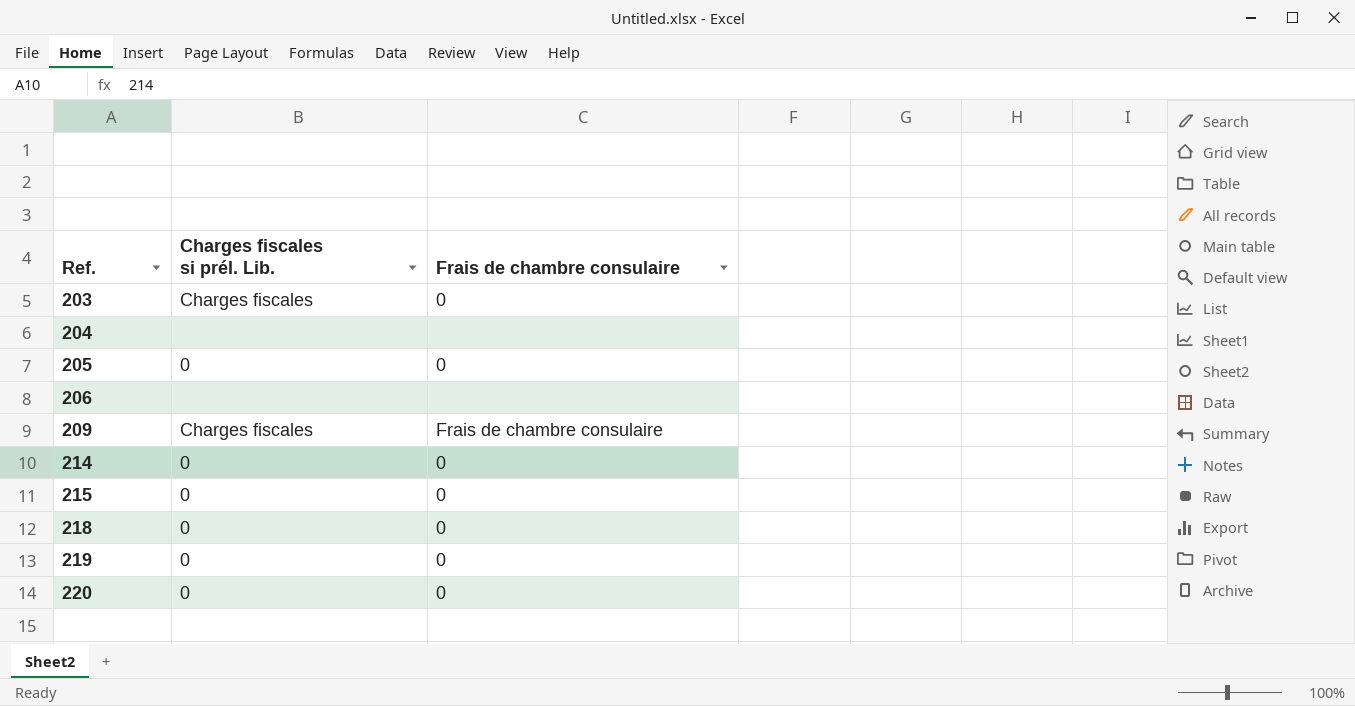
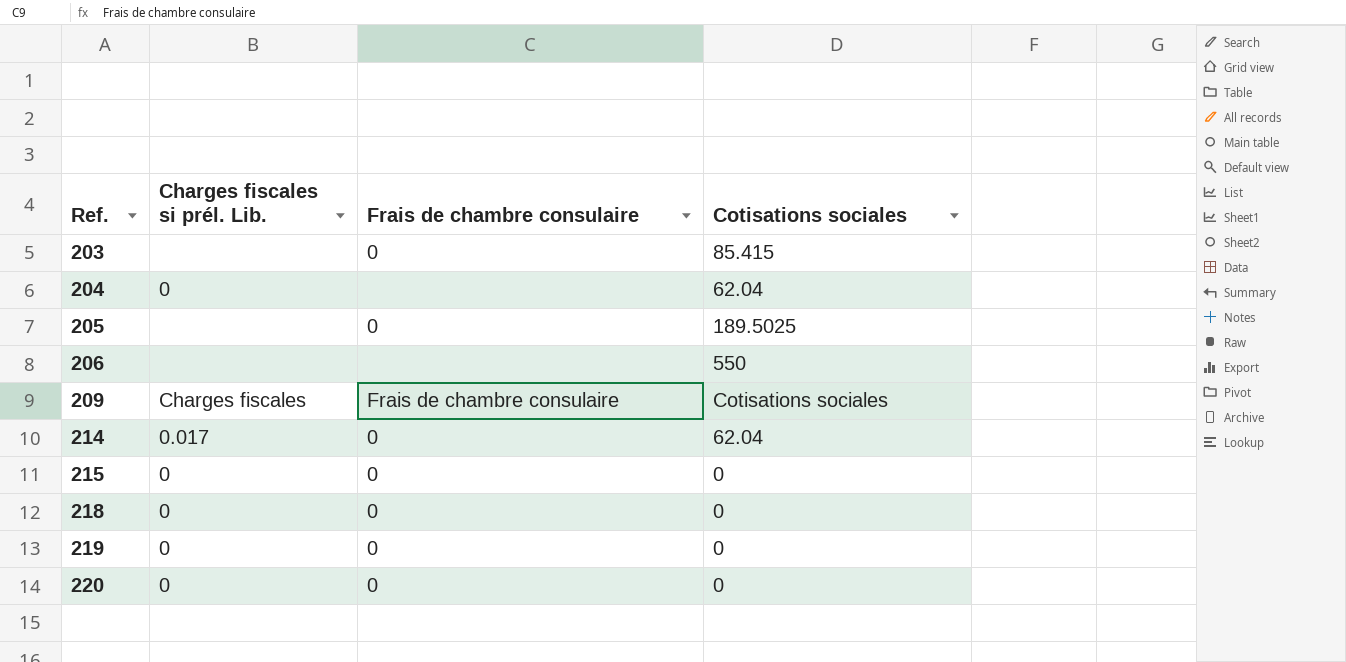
column Cotisations sociales | position: none -> 4
203 | Charges fiscales si prél. Lib.: Charges fiscales -> none
204 | Charges fiscales si prél. Lib.: none -> 0
205 | Charges fiscales si prél. Lib.: 0 -> none
214 | Charges fiscales si prél. Lib.: 0 -> 0.017

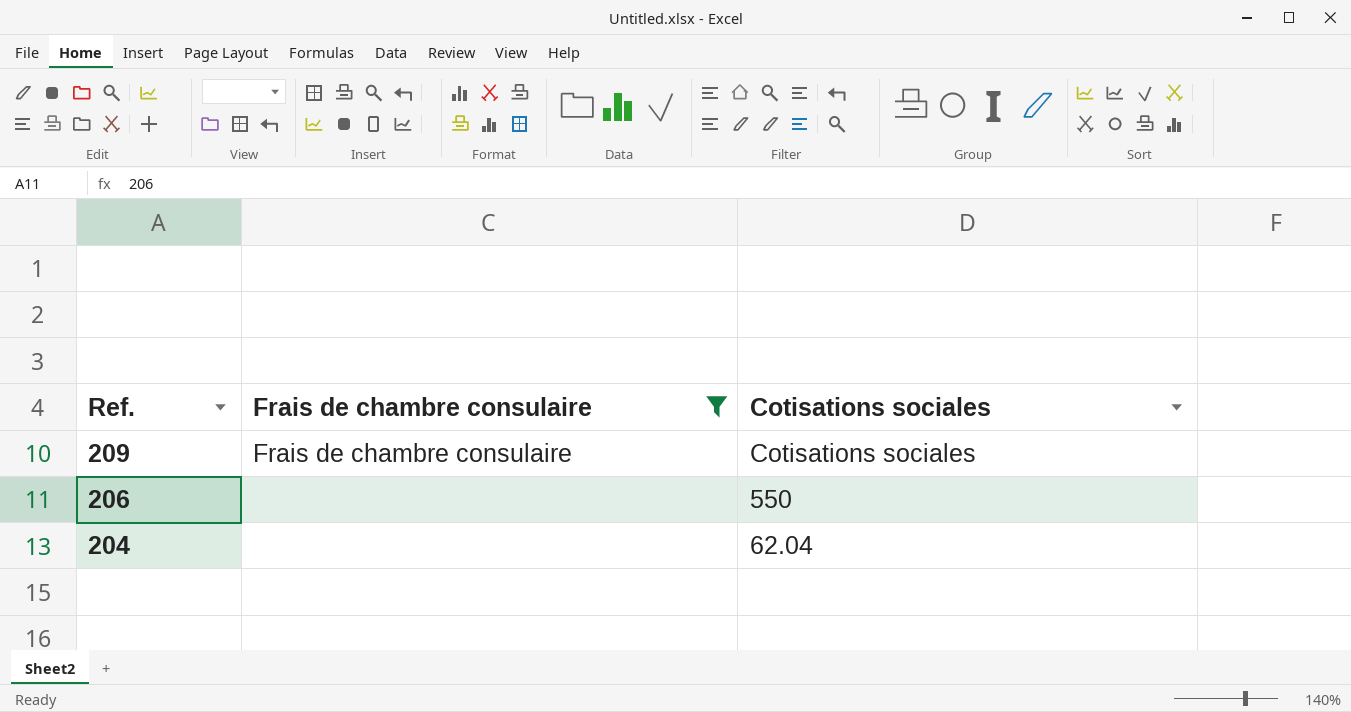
filter: none -> Frais de chambre consulaire != 0
row order: Ref. ascending -> Ref. descending
column Charges fiscales si prél. Lib. | position: 2 -> none

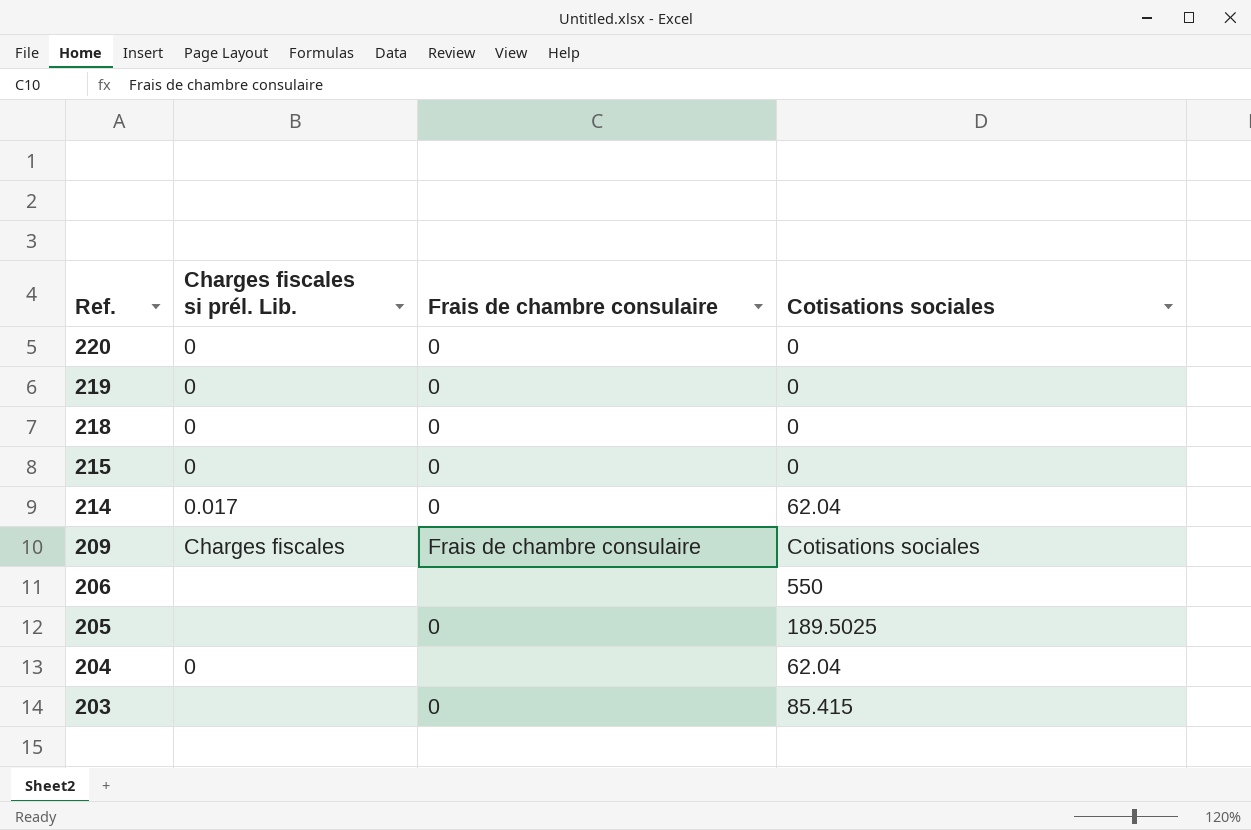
filter: Frais de chambre consulaire != 0 -> none
column Charges fiscales si prél. Lib. | position: none -> 2

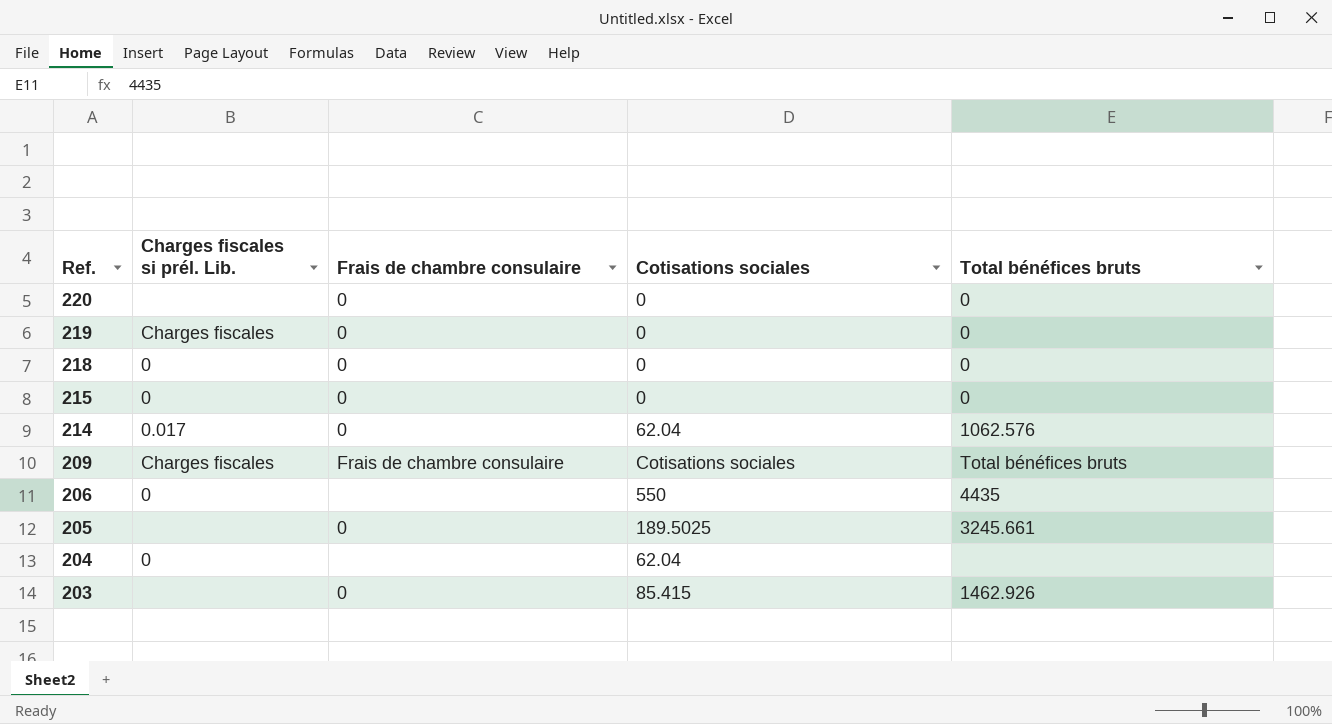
column Total bénéfices bruts | position: none -> 5
220 | Charges fiscales si prél. Lib.: 0 -> none
219 | Charges fiscales si prél. Lib.: 0 -> Charges fiscales
206 | Charges fiscales si prél. Lib.: none -> 0

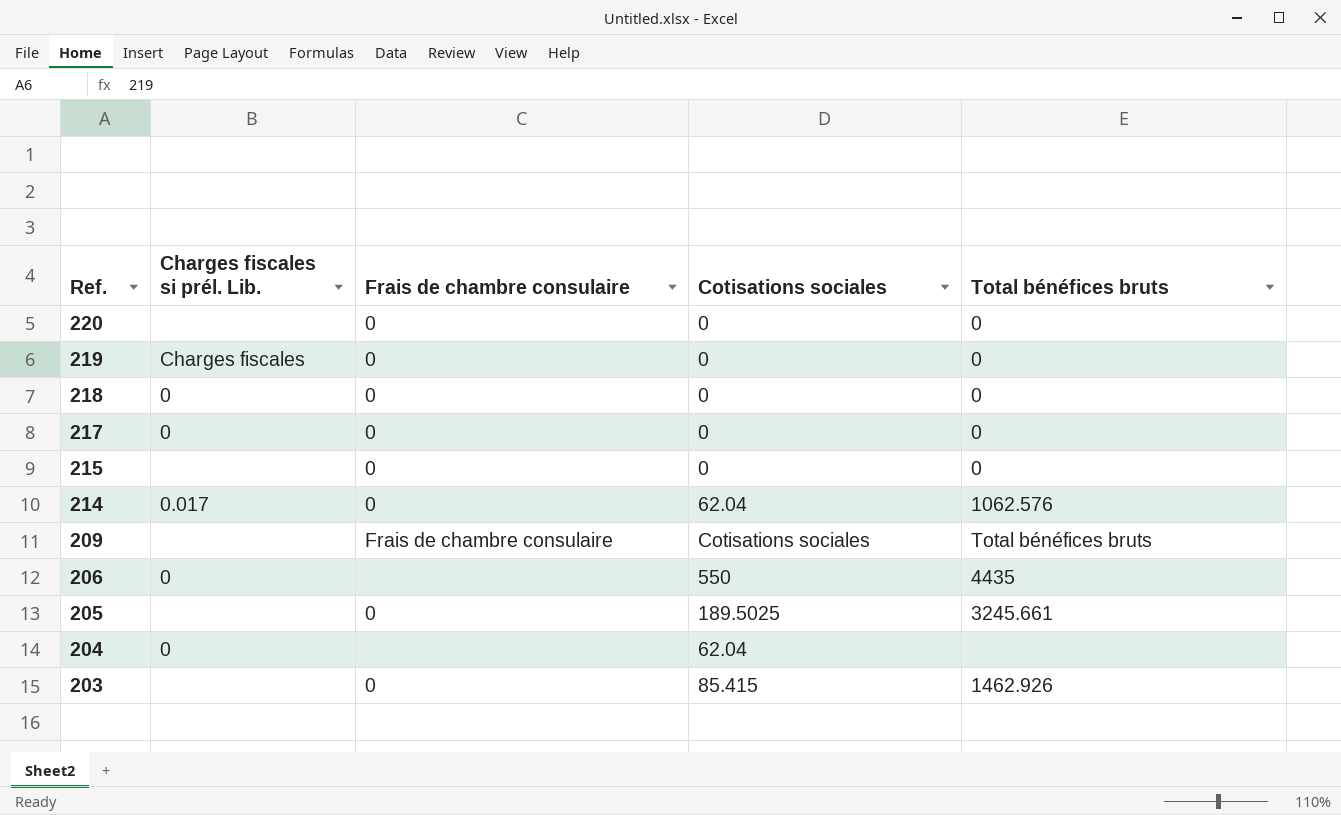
row 217: none -> 0 | 0 | 0 | 0
215 | Charges fiscales si prél. Lib.: 0 -> none
209 | Charges fiscales si prél. Lib.: Charges fiscales -> none

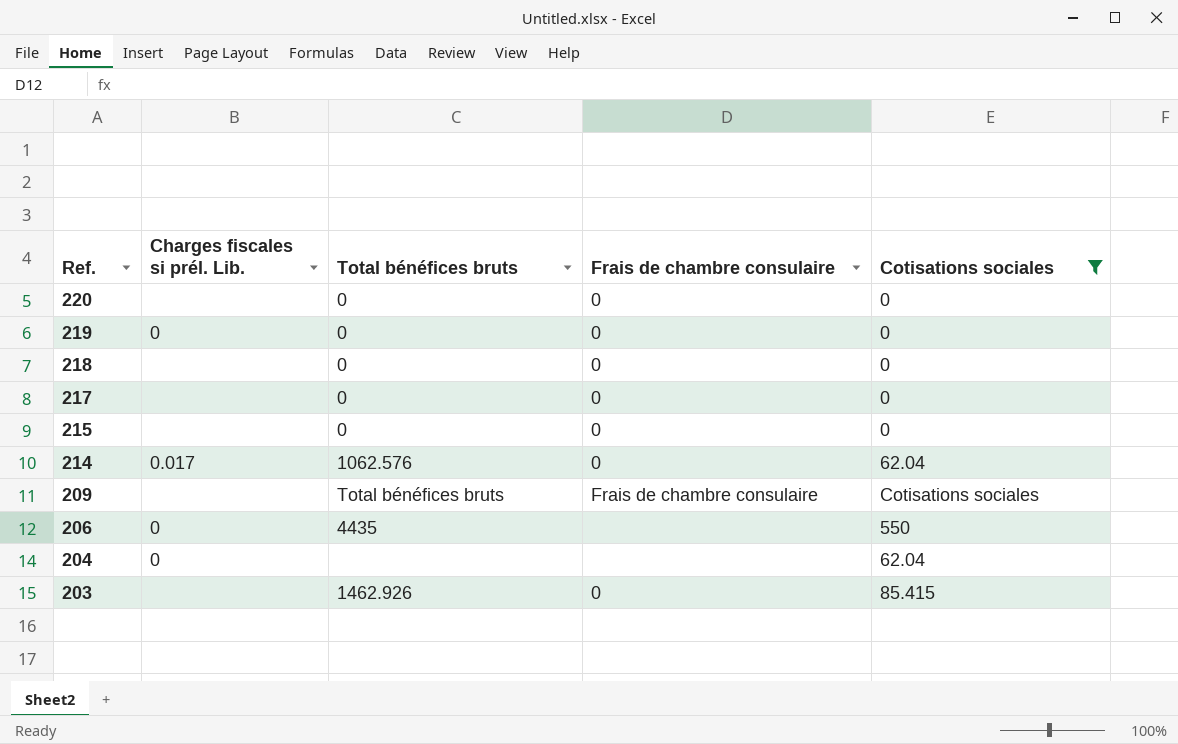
filter: none -> Cotisations sociales != 189.5025
column Total bénéfices bruts | position: 5 -> 3
219 | Charges fiscales si prél. Lib.: Charges fiscales -> 0
218 | Charges fiscales si prél. Lib.: 0 -> none
217 | Charges fiscales si prél. Lib.: 0 -> none

